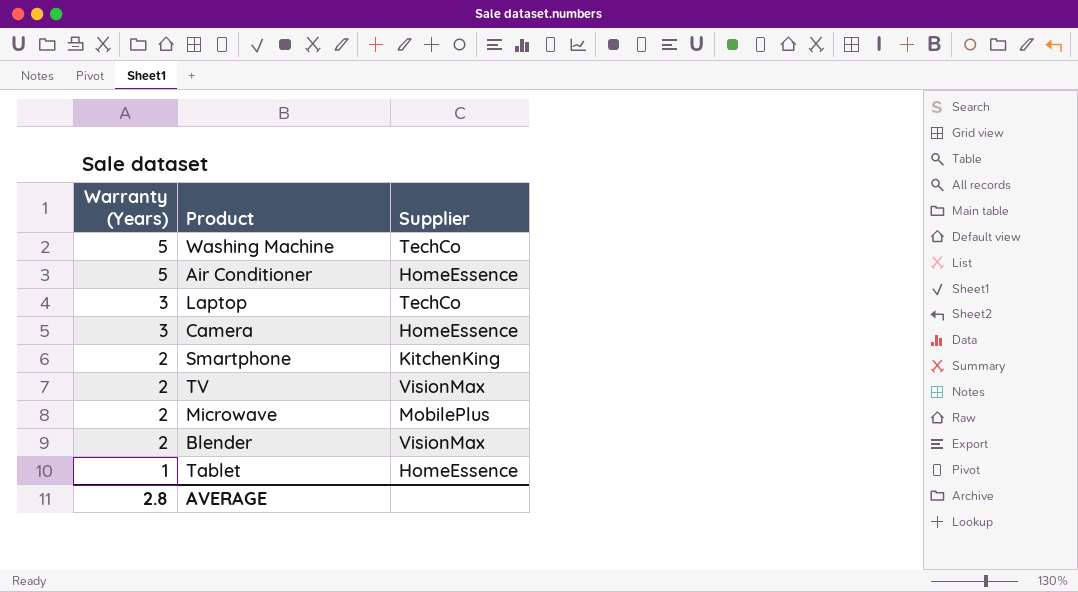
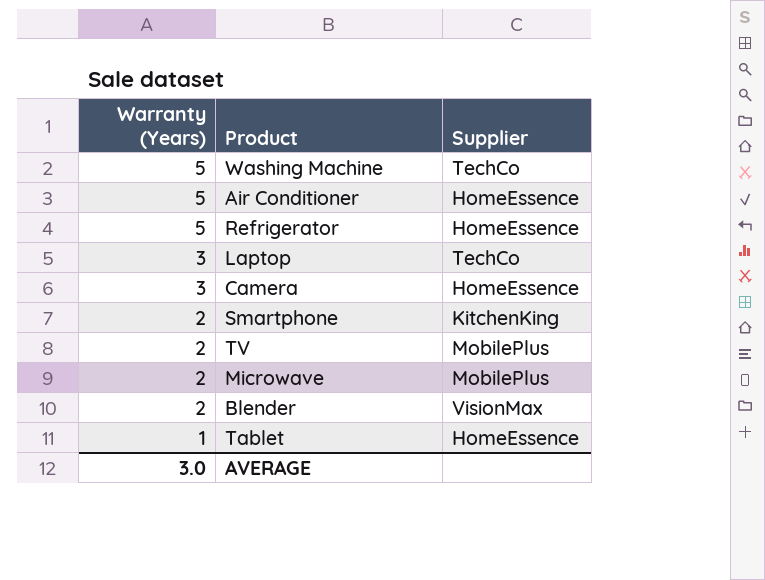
row Refrigerator: none -> 5 | HomeEssence
TV | Supplier: VisionMax -> MobilePlus
AVERAGE | Warranty (Years): 2.8 -> 3.0

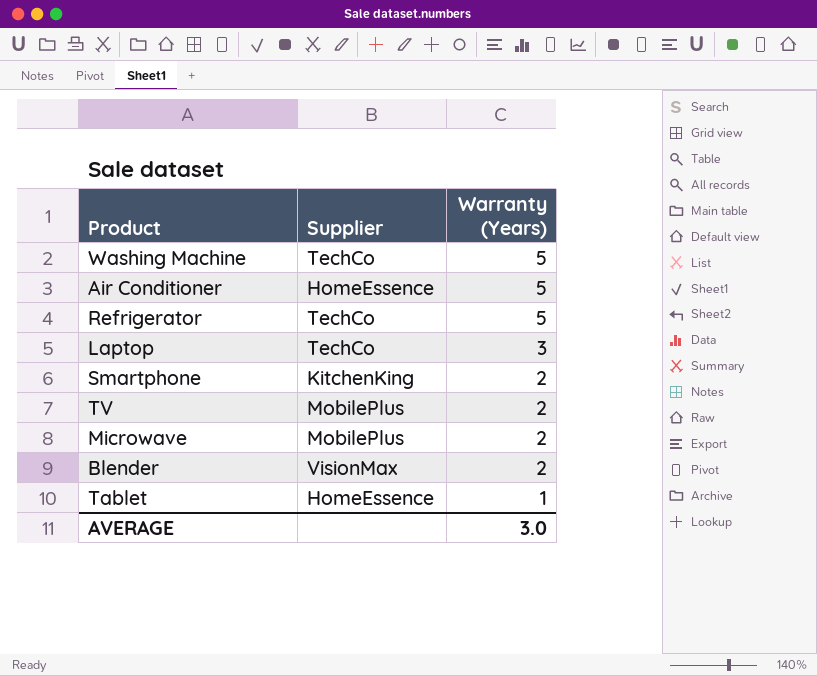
column Warranty (Years) | position: 1 -> 3
row Camera: 3 | HomeEssence -> none
Refrigerator | Supplier: HomeEssence -> TechCo

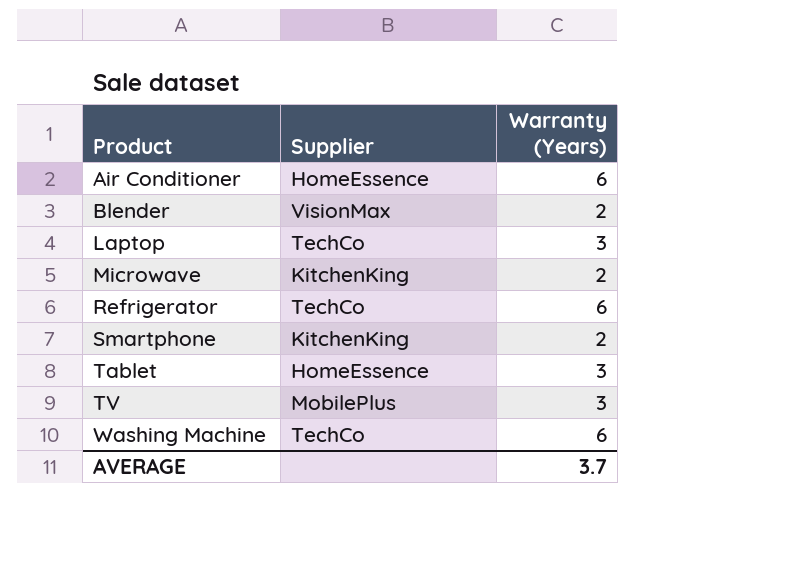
row order: Warranty (Years) descending -> Product ascending
Air Conditioner | Warranty (Years): 5 -> 6
Microwave | Supplier: MobilePlus -> KitchenKing
Refrigerator | Warranty (Years): 5 -> 6
Tablet | Warranty (Years): 1 -> 3
TV | Warranty (Years): 2 -> 3
Washing Machine | Warranty (Years): 5 -> 6
AVERAGE | Warranty (Years): 3.0 -> 3.7

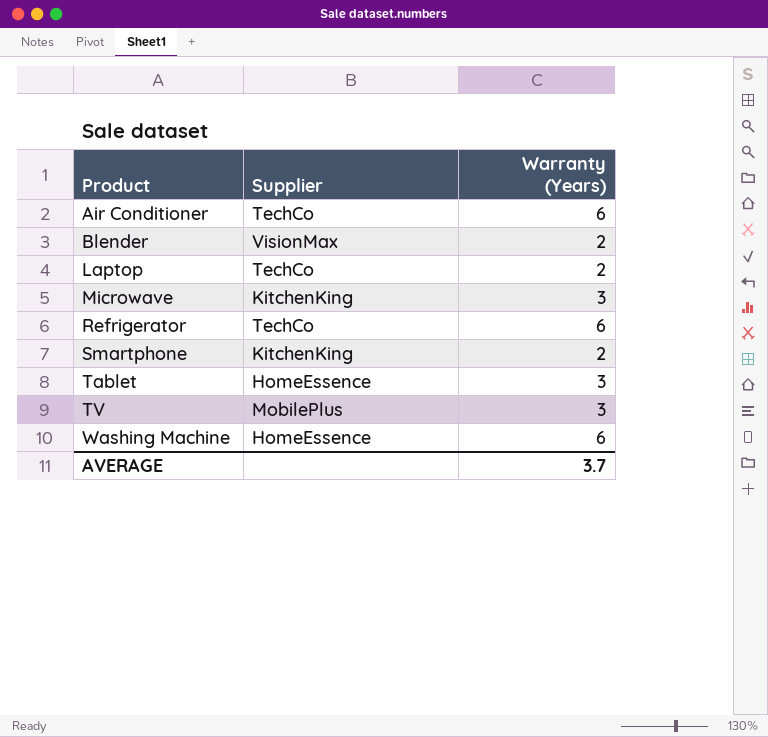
Air Conditioner | Supplier: HomeEssence -> TechCo
Laptop | Warranty (Years): 3 -> 2
Microwave | Warranty (Years): 2 -> 3
Washing Machine | Supplier: TechCo -> HomeEssence

